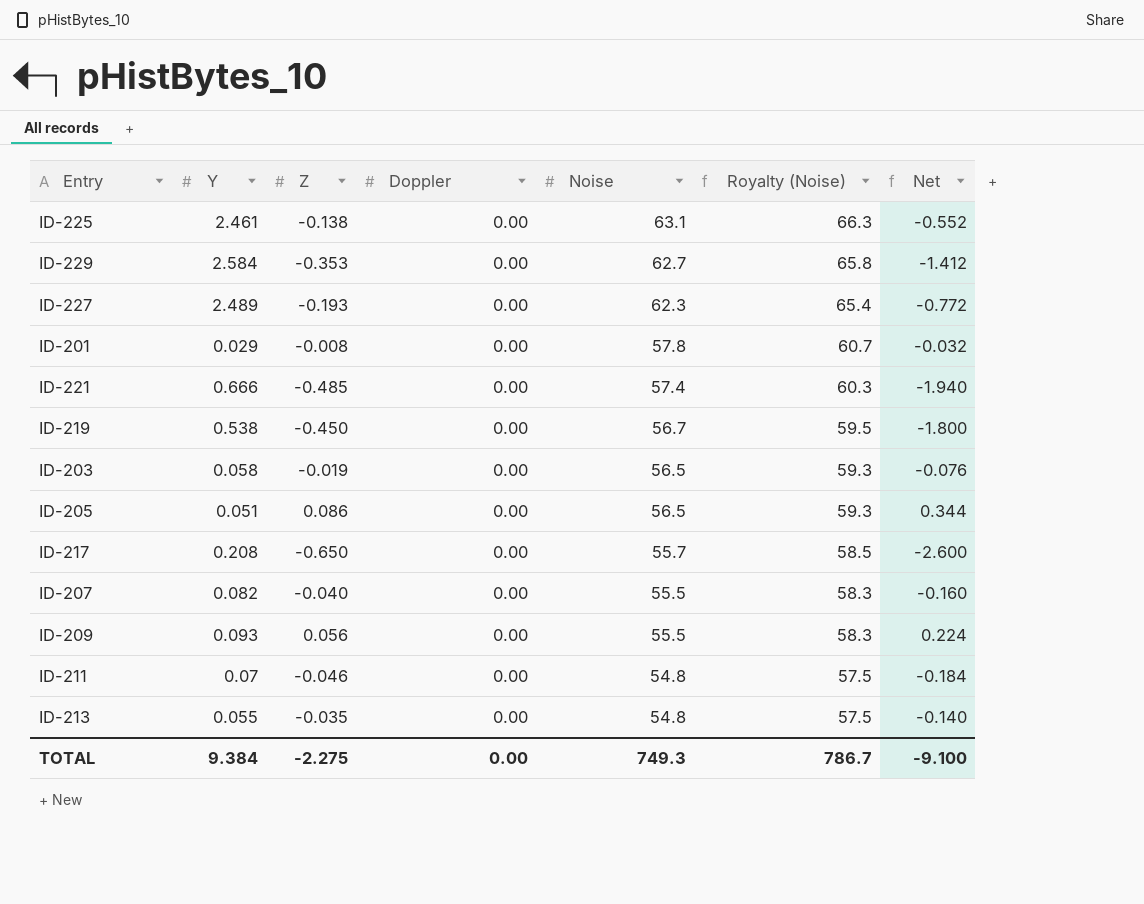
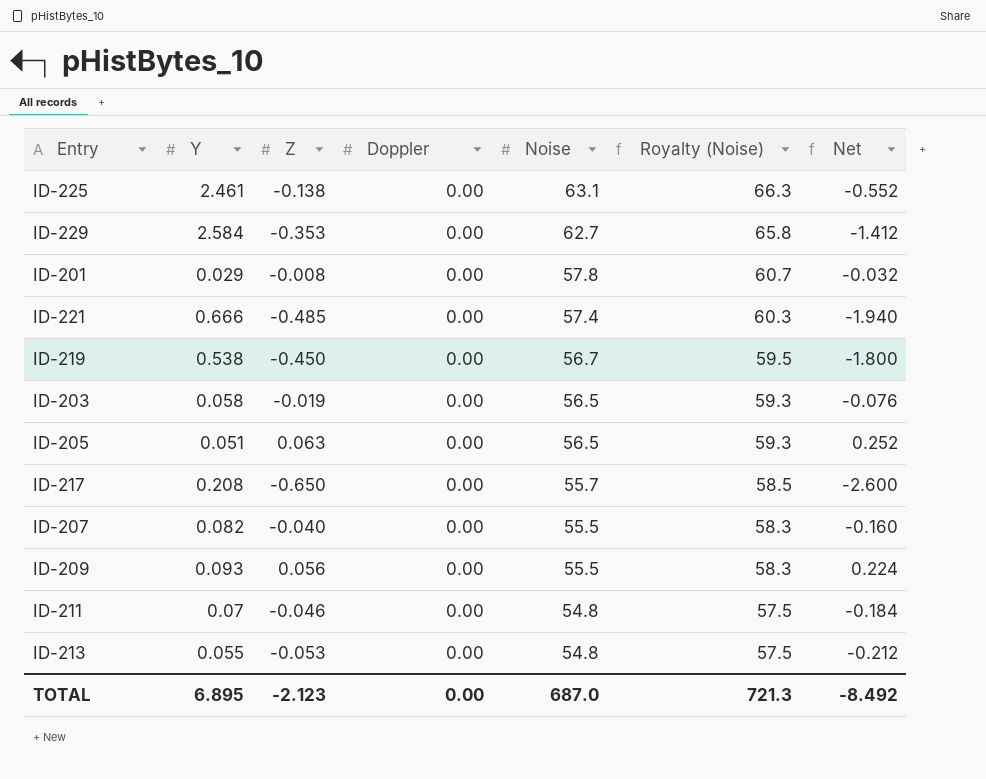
row ID-227: 2.489 | -0.193 | 0.00 | 62.3 | 65.4 | -0.772 -> none
ID-205 | Z: 0.086 -> 0.063
ID-205 | Net: 0.344 -> 0.252
ID-213 | Z: -0.035 -> -0.053
ID-213 | Net: -0.140 -> -0.212
TOTAL | Y: 9.384 -> 6.895
TOTAL | Z: -2.275 -> -2.123
TOTAL | Noise: 749.3 -> 687.0
TOTAL | Royalty (Noise): 786.7 -> 721.3
TOTAL | Net: -9.100 -> -8.492

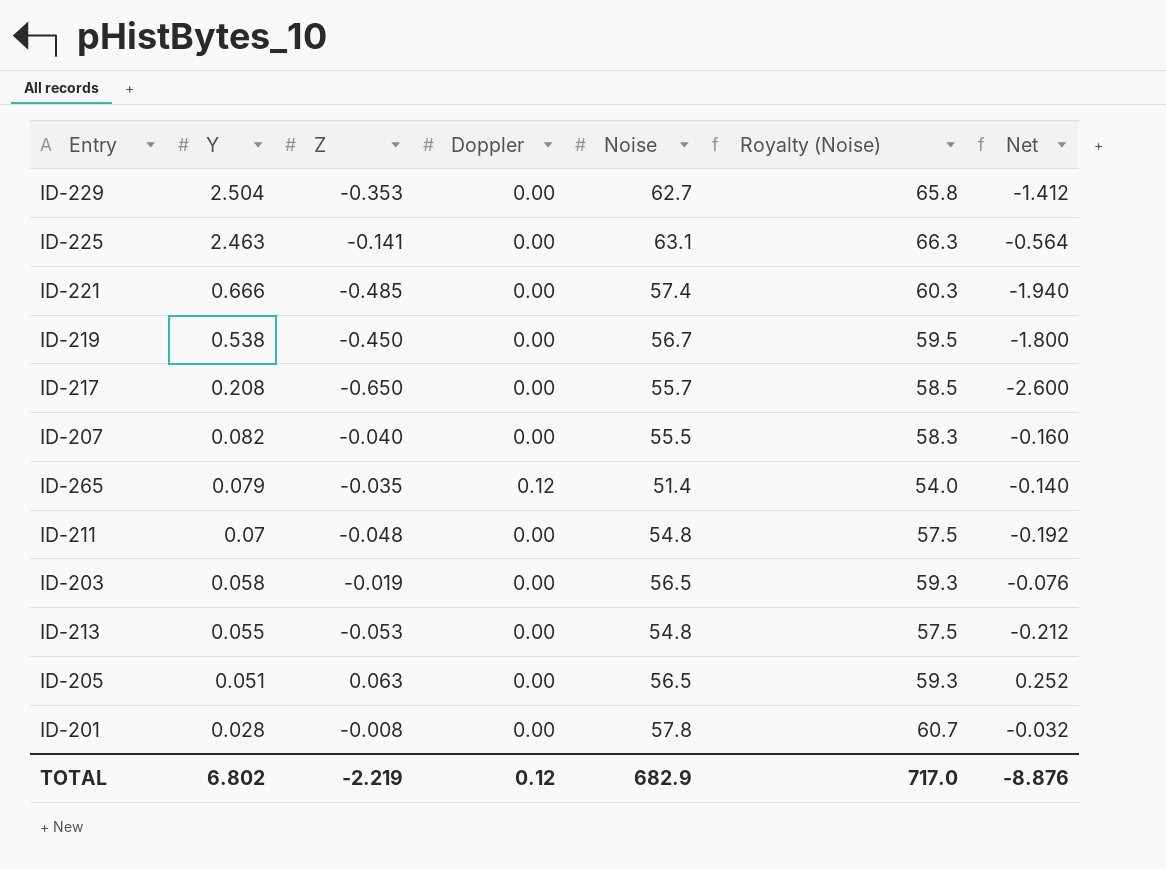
row order: Noise descending -> Y descending
row ID-209: 0.093 | 0.056 | 0.00 | 55.5 | 58.3 | 0.224 -> none
ID-229 | Y: 2.584 -> 2.504
ID-225 | Y: 2.461 -> 2.463
ID-225 | Z: -0.138 -> -0.141
ID-225 | Net: -0.552 -> -0.564
row ID-265: none -> 0.079 | -0.035 | 0.12 | 51.4 | 54.0 | -0.140
ID-211 | Z: -0.046 -> -0.048
ID-211 | Net: -0.184 -> -0.192
ID-201 | Y: 0.029 -> 0.028
TOTAL | Y: 6.895 -> 6.802
TOTAL | Z: -2.123 -> -2.219
TOTAL | Doppler: 0.00 -> 0.12
TOTAL | Noise: 687.0 -> 682.9
TOTAL | Royalty (Noise): 721.3 -> 717.0
TOTAL | Net: -8.492 -> -8.876

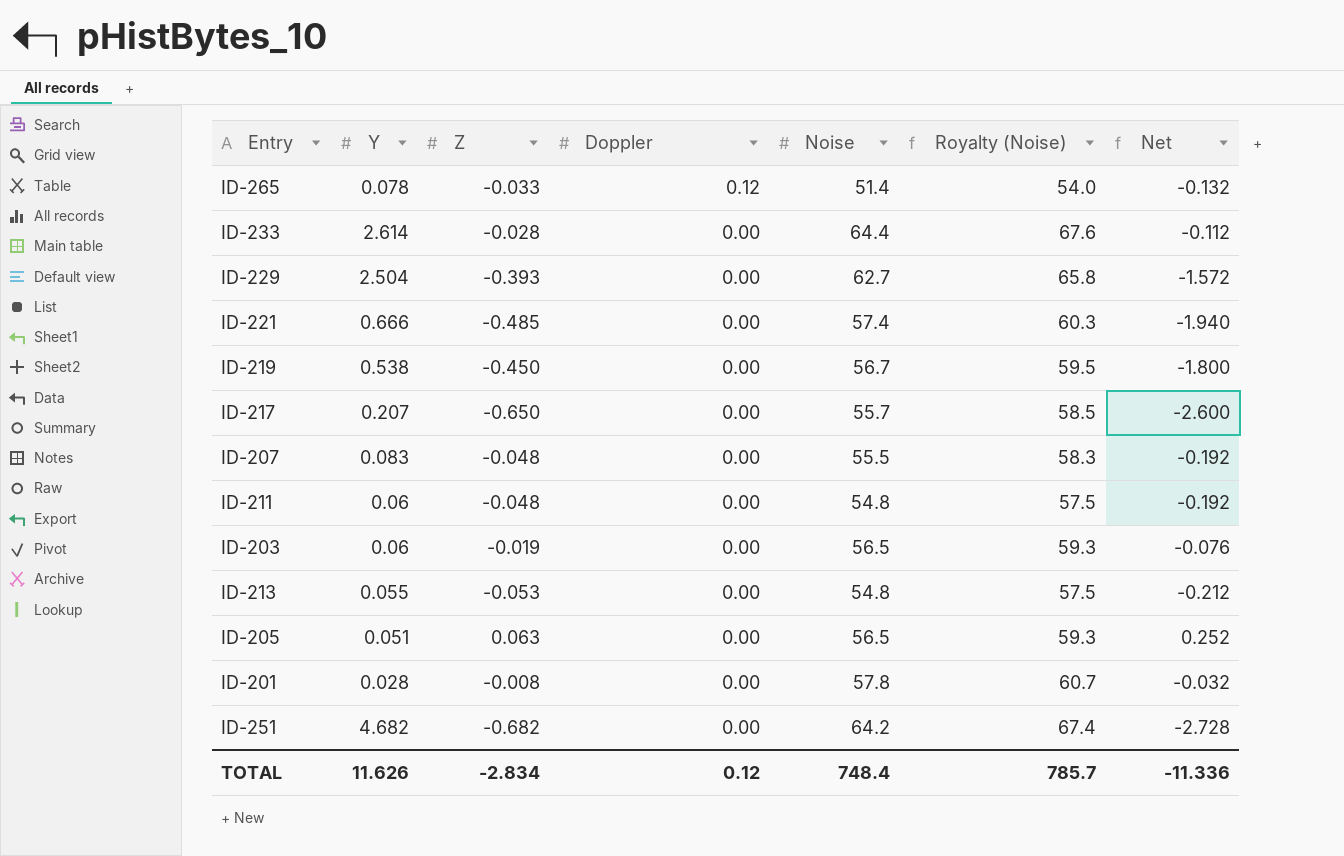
row order: Y descending -> Doppler descending
row ID-225: 2.463 | -0.141 | 0.00 | 63.1 | 66.3 | -0.564 -> none
ID-265 | Y: 0.079 -> 0.078
ID-265 | Z: -0.035 -> -0.033
ID-265 | Net: -0.140 -> -0.132
row ID-233: none -> 2.614 | -0.028 | 0.00 | 64.4 | 67.6 | -0.112
ID-229 | Z: -0.353 -> -0.393
ID-229 | Net: -1.412 -> -1.572
ID-217 | Y: 0.208 -> 0.207
ID-207 | Y: 0.082 -> 0.083
ID-207 | Z: -0.040 -> -0.048
ID-207 | Net: -0.160 -> -0.192
ID-211 | Y: 0.07 -> 0.06
ID-203 | Y: 0.058 -> 0.06
row ID-251: none -> 4.682 | -0.682 | 0.00 | 64.2 | 67.4 | -2.728
TOTAL | Y: 6.802 -> 11.626
TOTAL | Z: -2.219 -> -2.834
TOTAL | Noise: 682.9 -> 748.4
TOTAL | Royalty (Noise): 717.0 -> 785.7
TOTAL | Net: -8.876 -> -11.336

